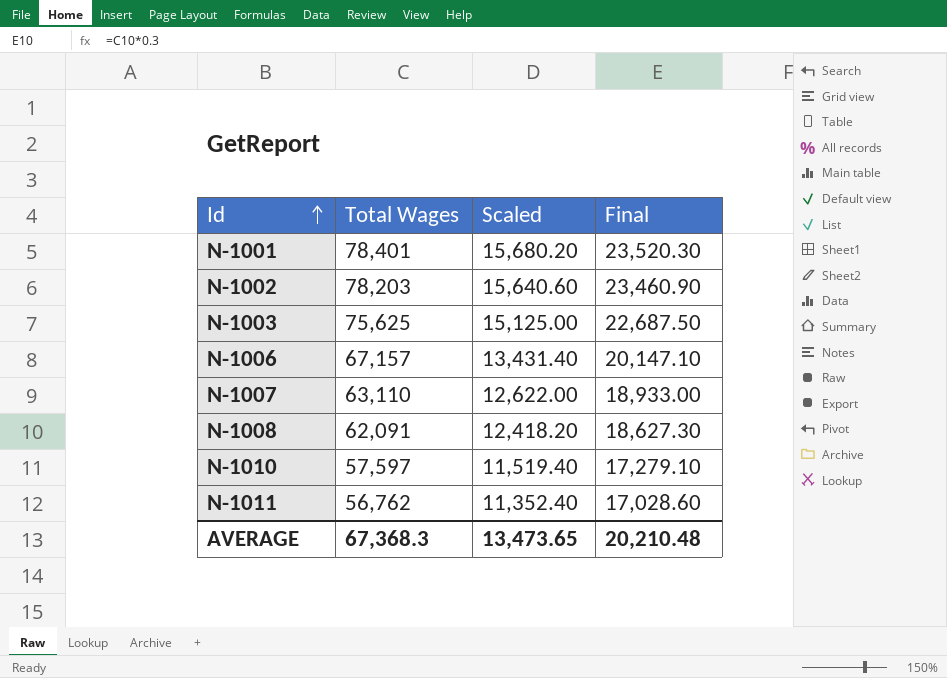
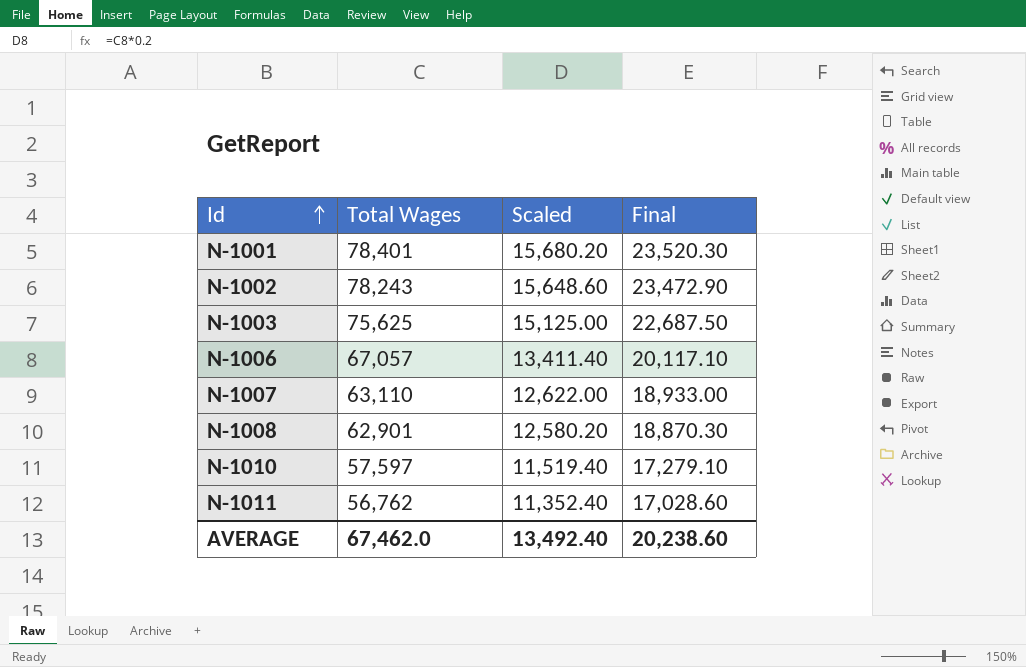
N-1002 | Total Wages: 78,203 -> 78,243
N-1002 | Scaled: 15,640.60 -> 15,648.60
N-1002 | Final: 23,460.90 -> 23,472.90
N-1006 | Total Wages: 67,157 -> 67,057
N-1006 | Scaled: 13,431.40 -> 13,411.40
N-1006 | Final: 20,147.10 -> 20,117.10
N-1008 | Total Wages: 62,091 -> 62,901
N-1008 | Scaled: 12,418.20 -> 12,580.20
N-1008 | Final: 18,627.30 -> 18,870.30
AVERAGE | Total Wages: 67,368.3 -> 67,462.0
AVERAGE | Scaled: 13,473.65 -> 13,492.40
AVERAGE | Final: 20,210.48 -> 20,238.60

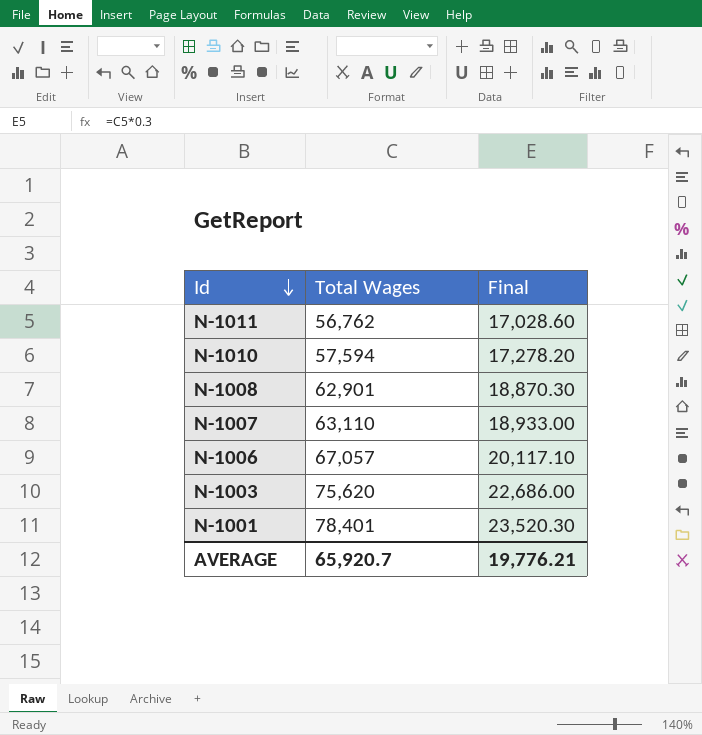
row order: Id ascending -> Id descending
column Scaled | formula: [Total Wages] * 0.2 -> none
row N-1002: 78,243 | 15,648.60 | 23,472.90 -> none
N-1010 | Total Wages: 57,597 -> 57,594
N-1010 | Final: 17,279.10 -> 17,278.20
N-1003 | Total Wages: 75,625 -> 75,620
N-1003 | Final: 22,687.50 -> 22,686.00
AVERAGE | Total Wages: 67,462.0 -> 65,920.7
AVERAGE | Final: 20,238.60 -> 19,776.21

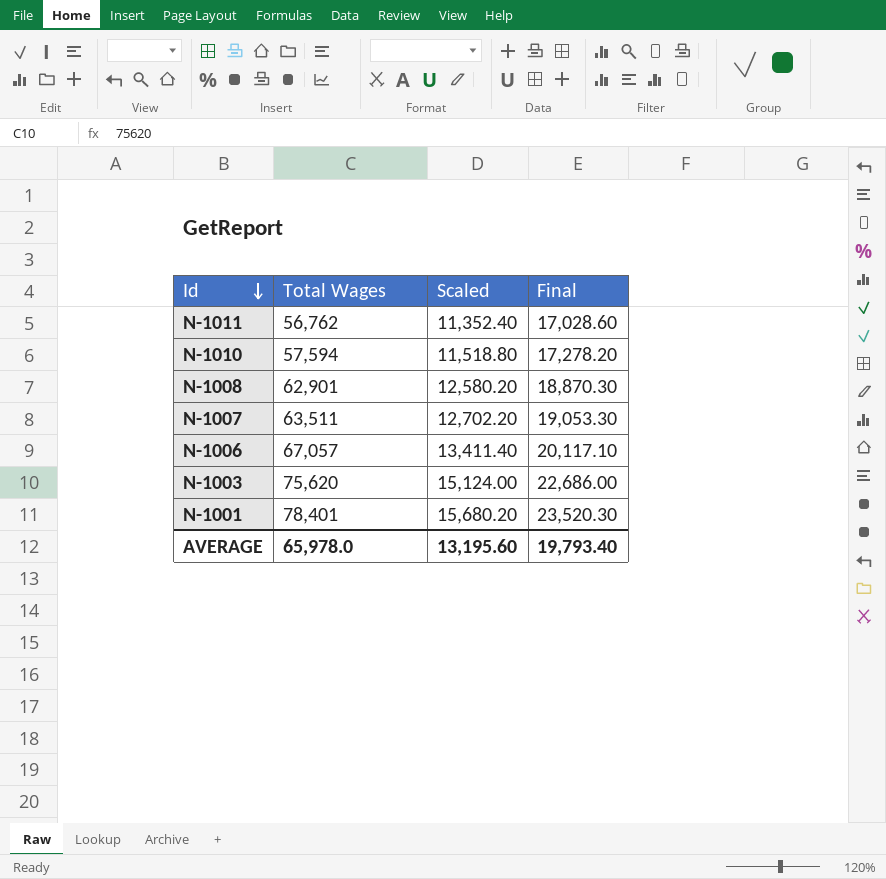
column Scaled | formula: none -> [Total Wages] * 0.2
N-1007 | Total Wages: 63,110 -> 63,511
N-1007 | Final: 18,933.00 -> 19,053.30
AVERAGE | Total Wages: 65,920.7 -> 65,978.0
AVERAGE | Final: 19,776.21 -> 19,793.40

